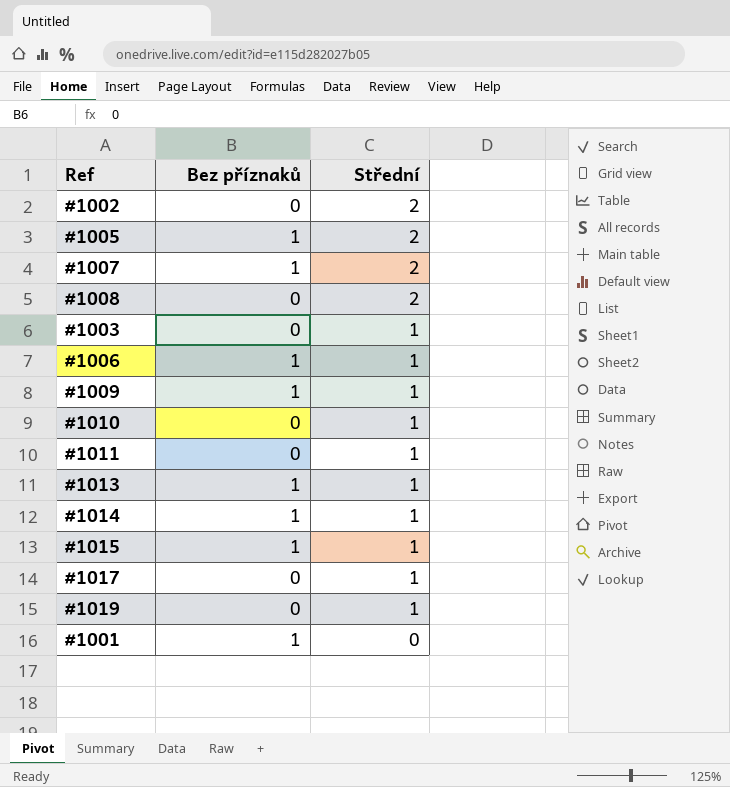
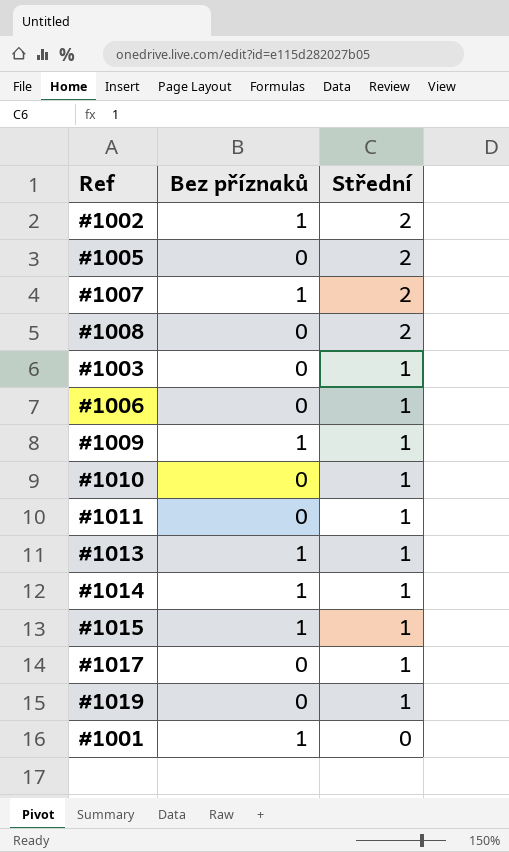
#1002 | Bez příznaků: 0 -> 1
#1005 | Bez příznaků: 1 -> 0
#1006 | Bez příznaků: 1 -> 0

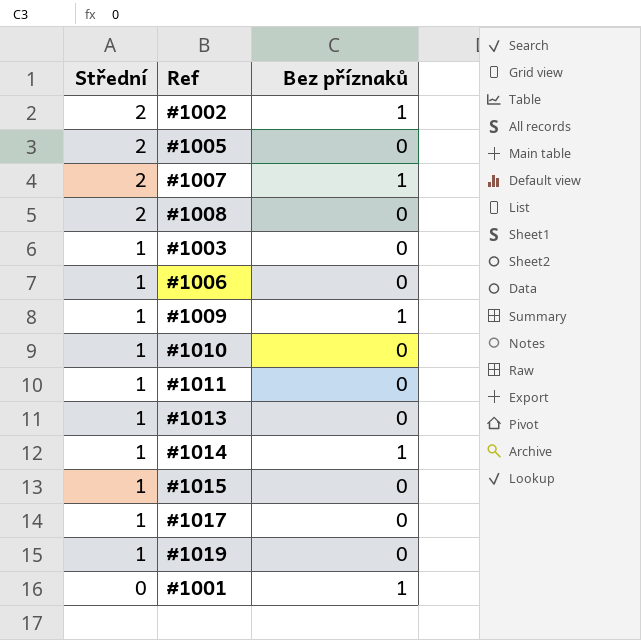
column Střední | position: 3 -> 1
#1013 | Bez příznaků: 1 -> 0
#1015 | Bez příznaků: 1 -> 0

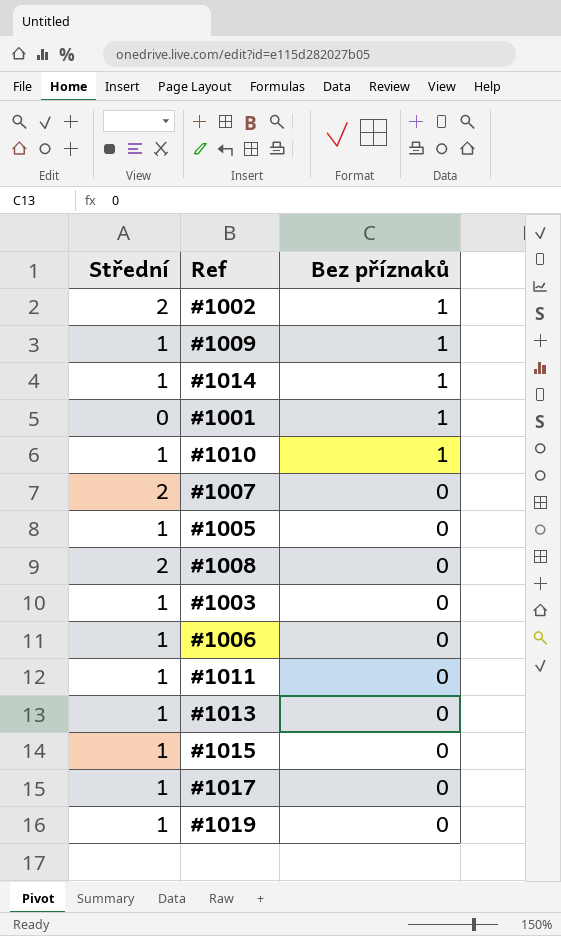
row order: Střední descending -> Bez příznaků descending
#1010 | Bez příznaků: 0 -> 1
#1007 | Bez příznaků: 1 -> 0
#1005 | Střední: 2 -> 1

